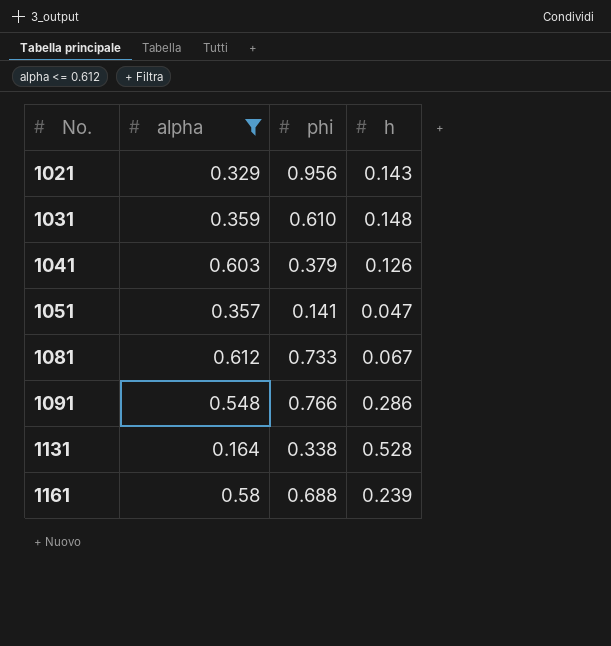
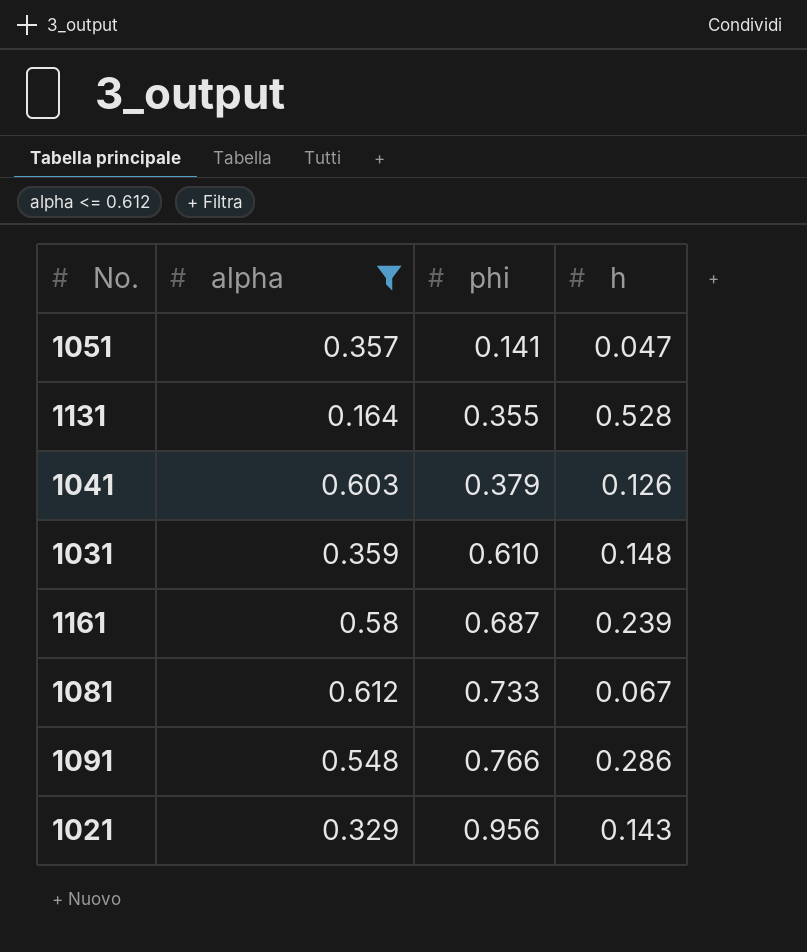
row order: No. ascending -> phi ascending
1131 | phi: 0.338 -> 0.355
1161 | phi: 0.688 -> 0.687

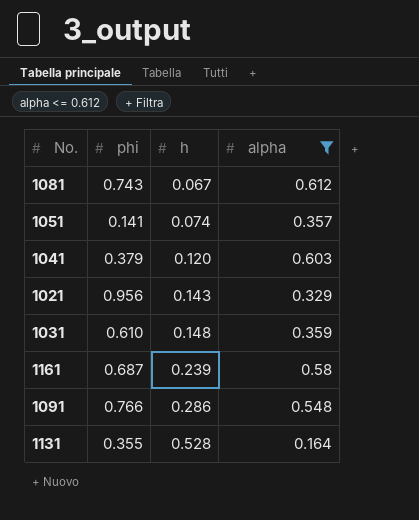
row order: phi ascending -> h ascending
column alpha | position: 2 -> 4
1081 | phi: 0.733 -> 0.743
1051 | h: 0.047 -> 0.074
1041 | h: 0.126 -> 0.120

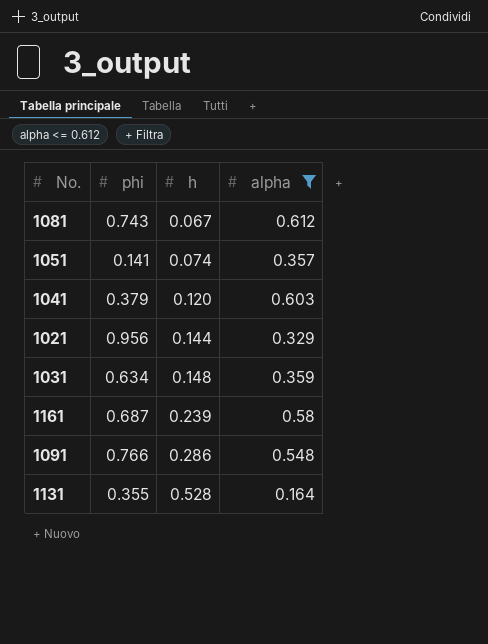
1021 | h: 0.143 -> 0.144
1031 | phi: 0.610 -> 0.634

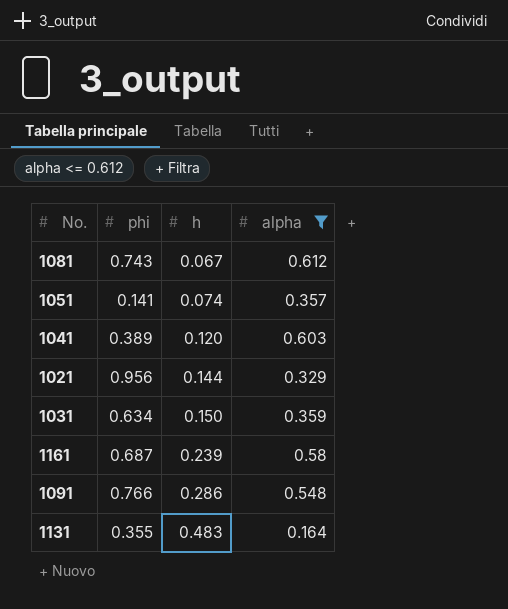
1041 | phi: 0.379 -> 0.389
1031 | h: 0.148 -> 0.150
1131 | h: 0.528 -> 0.483

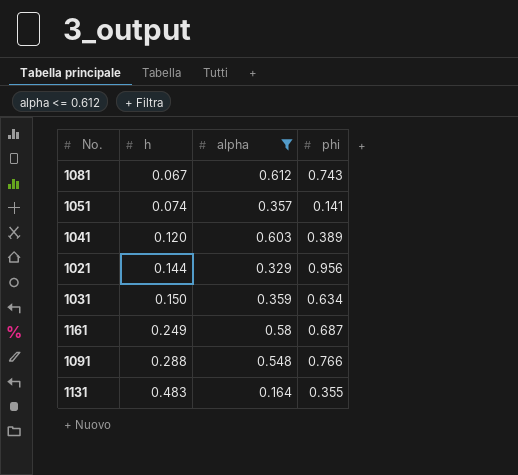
column phi | position: 2 -> 4
1161 | h: 0.239 -> 0.249
1091 | h: 0.286 -> 0.288

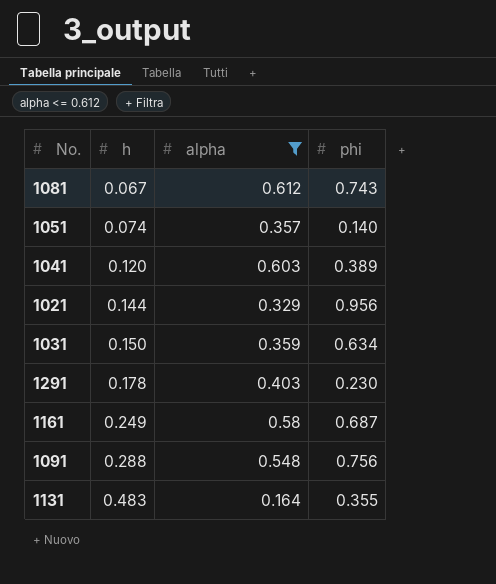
1051 | phi: 0.141 -> 0.140
row 1291: none -> 0.178 | 0.403 | 0.230
1091 | phi: 0.766 -> 0.756

